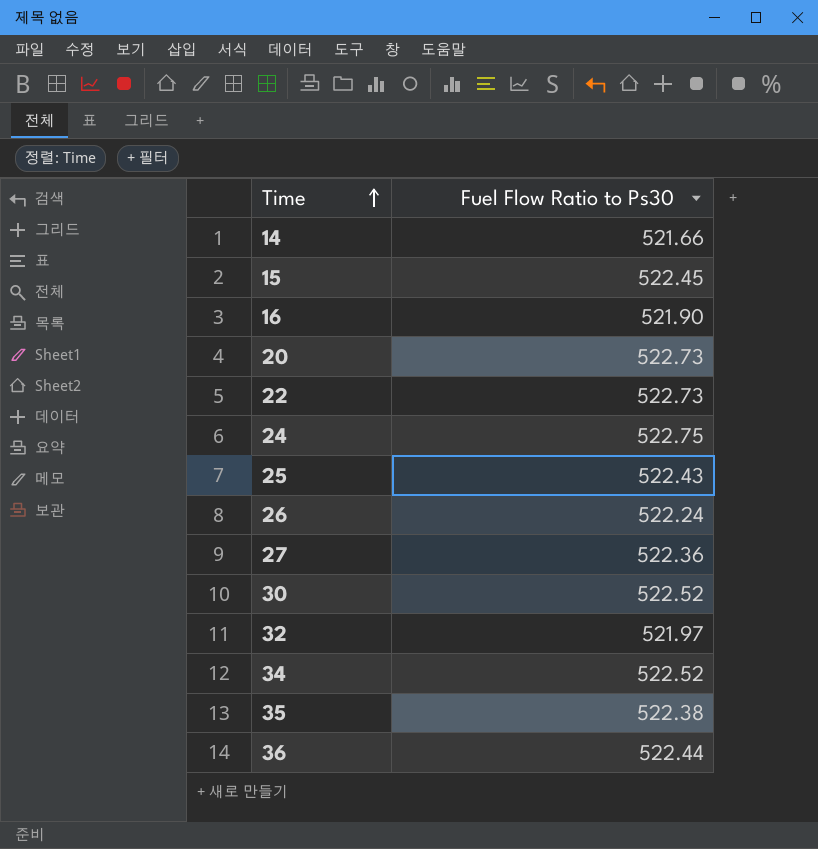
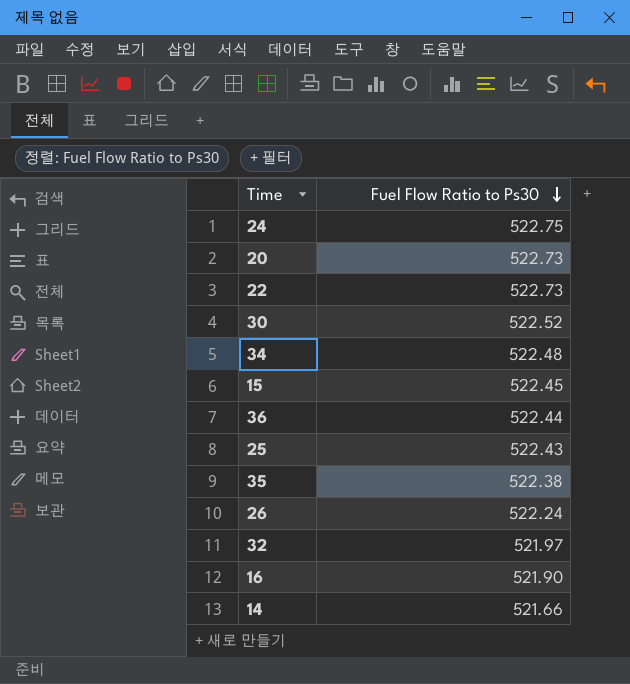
row order: Time ascending -> Fuel Flow Ratio to Ps30 descending
row 27: 522.36 -> none
34 | Fuel Flow Ratio to Ps30: 522.52 -> 522.48

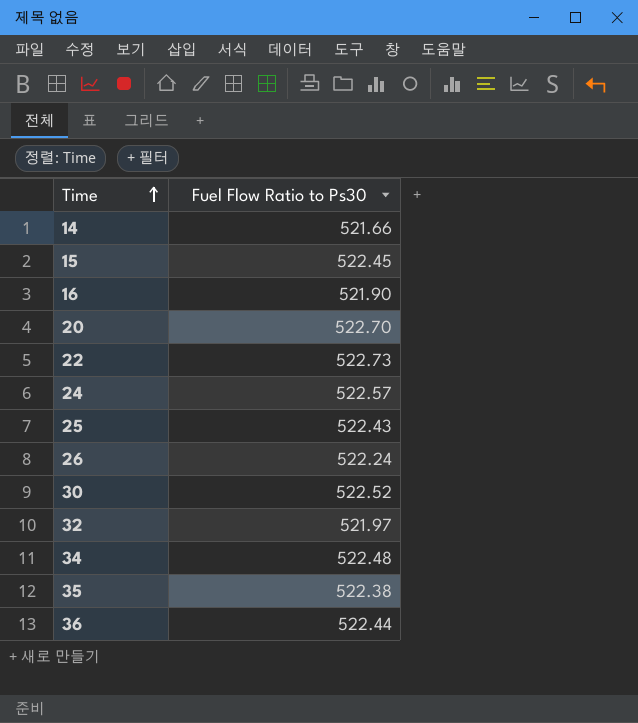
row order: Fuel Flow Ratio to Ps30 descending -> Time ascending
20 | Fuel Flow Ratio to Ps30: 522.73 -> 522.70
24 | Fuel Flow Ratio to Ps30: 522.75 -> 522.57

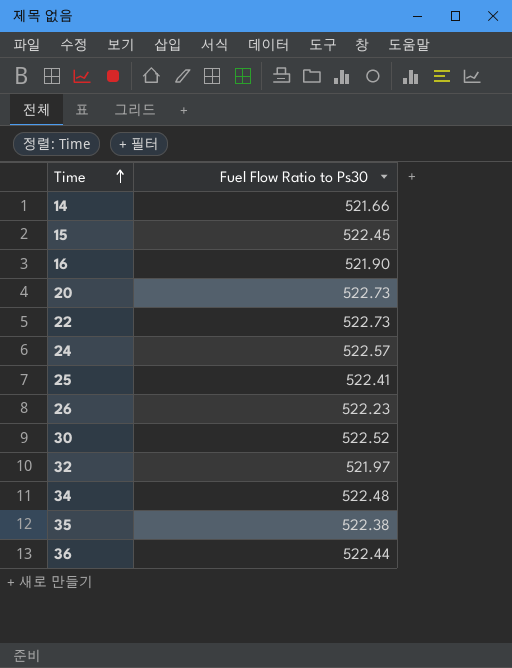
20 | Fuel Flow Ratio to Ps30: 522.70 -> 522.73
25 | Fuel Flow Ratio to Ps30: 522.43 -> 522.41
26 | Fuel Flow Ratio to Ps30: 522.24 -> 522.23

